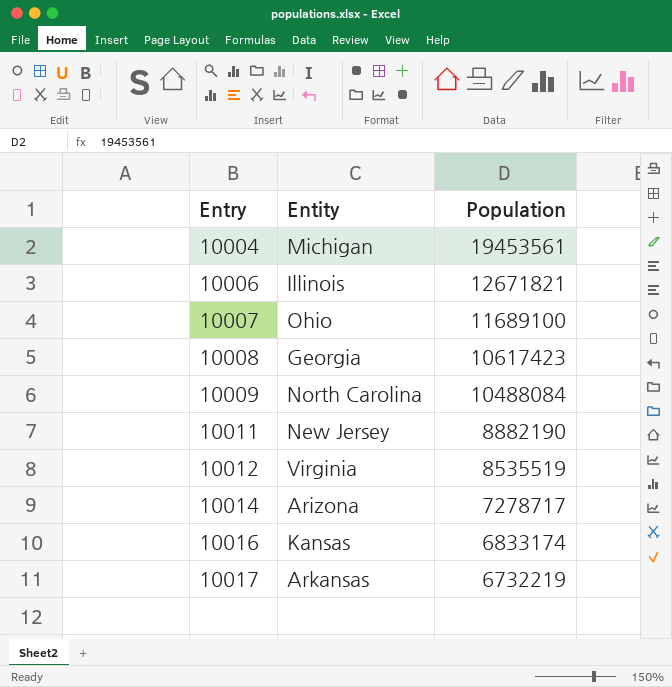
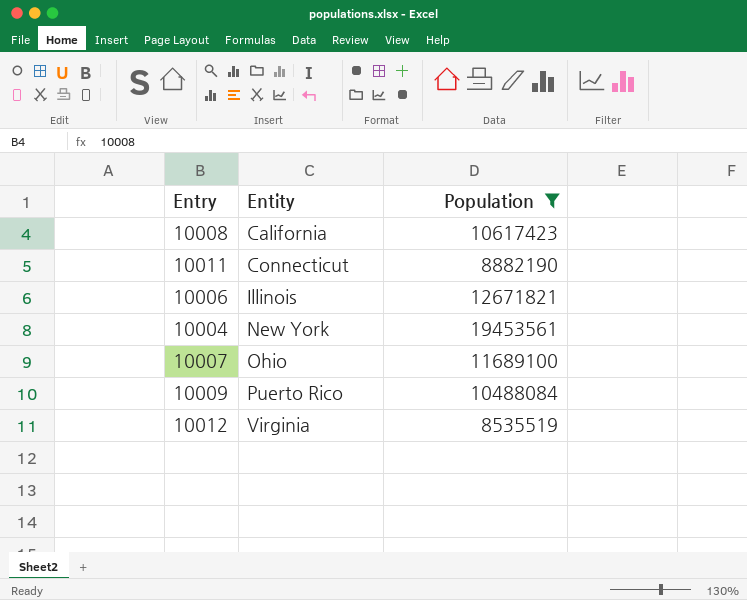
filter: none -> Population >= 8535519
row order: Entry ascending -> Entity ascending
10008 | Entity: Georgia -> California
10011 | Entity: New Jersey -> Connecticut
10004 | Entity: Michigan -> New York
10009 | Entity: North Carolina -> Puerto Rico

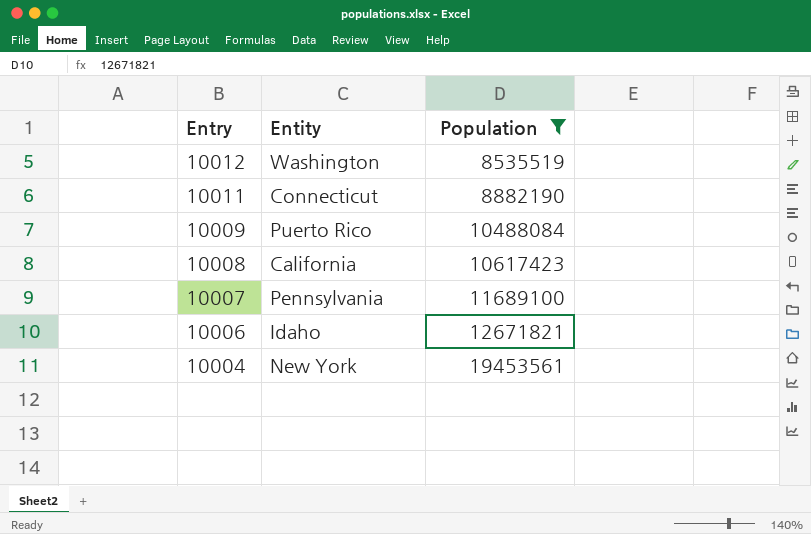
row order: Entity ascending -> Entry descending
10012 | Entity: Virginia -> Washington
10007 | Entity: Ohio -> Pennsylvania
10006 | Entity: Illinois -> Idaho

